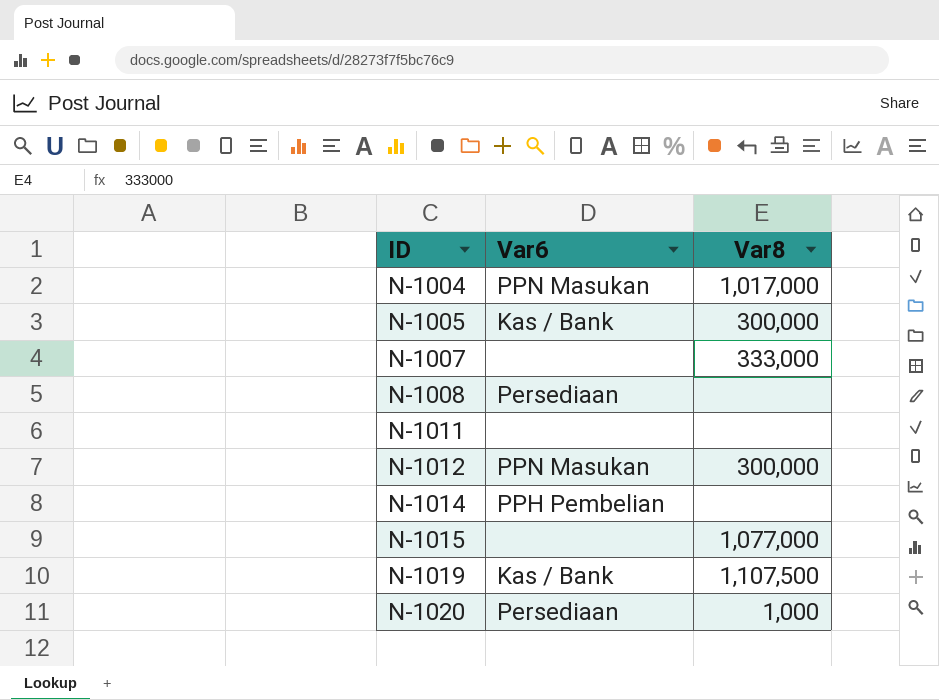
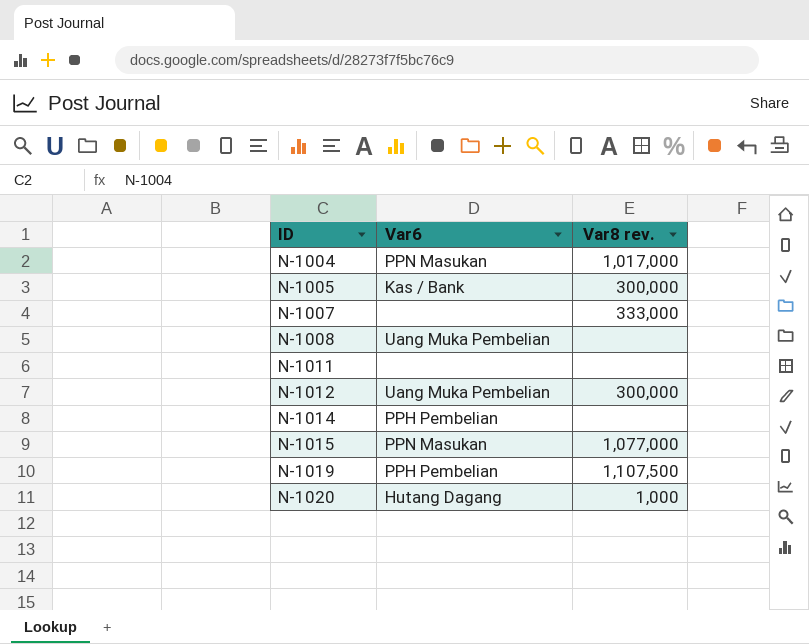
column name: Var8 -> Var8 rev.
N-1008 | Var6: Persediaan -> Uang Muka Pembelian
N-1012 | Var6: PPN Masukan -> Uang Muka Pembelian
N-1015 | Var6: none -> PPN Masukan
N-1019 | Var6: Kas / Bank -> PPH Pembelian
N-1020 | Var6: Persediaan -> Hutang Dagang

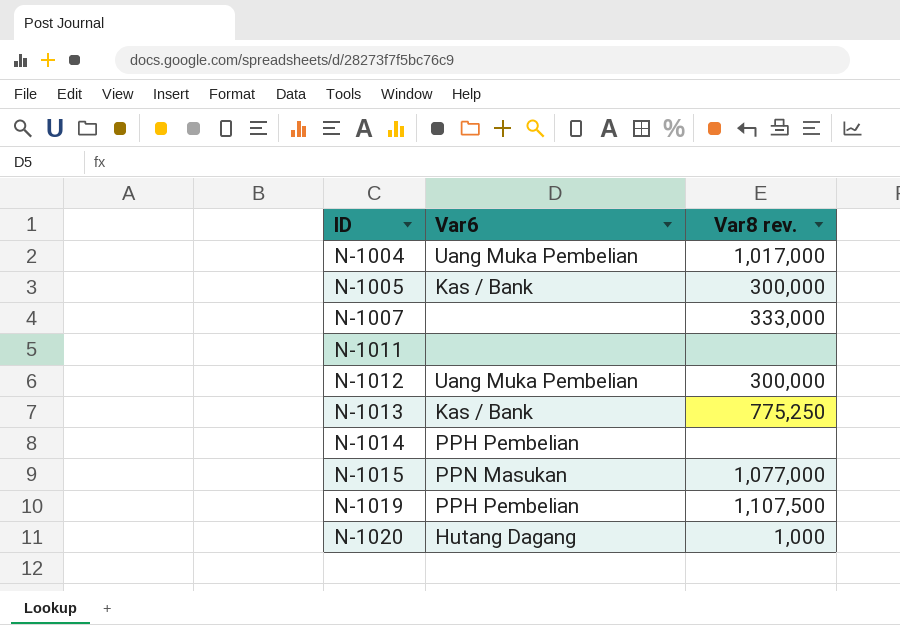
row N-1008: Uang Muka Pembelian | none -> none
N-1004 | Var6: PPN Masukan -> Uang Muka Pembelian
row N-1013: none -> Kas / Bank | 775,250

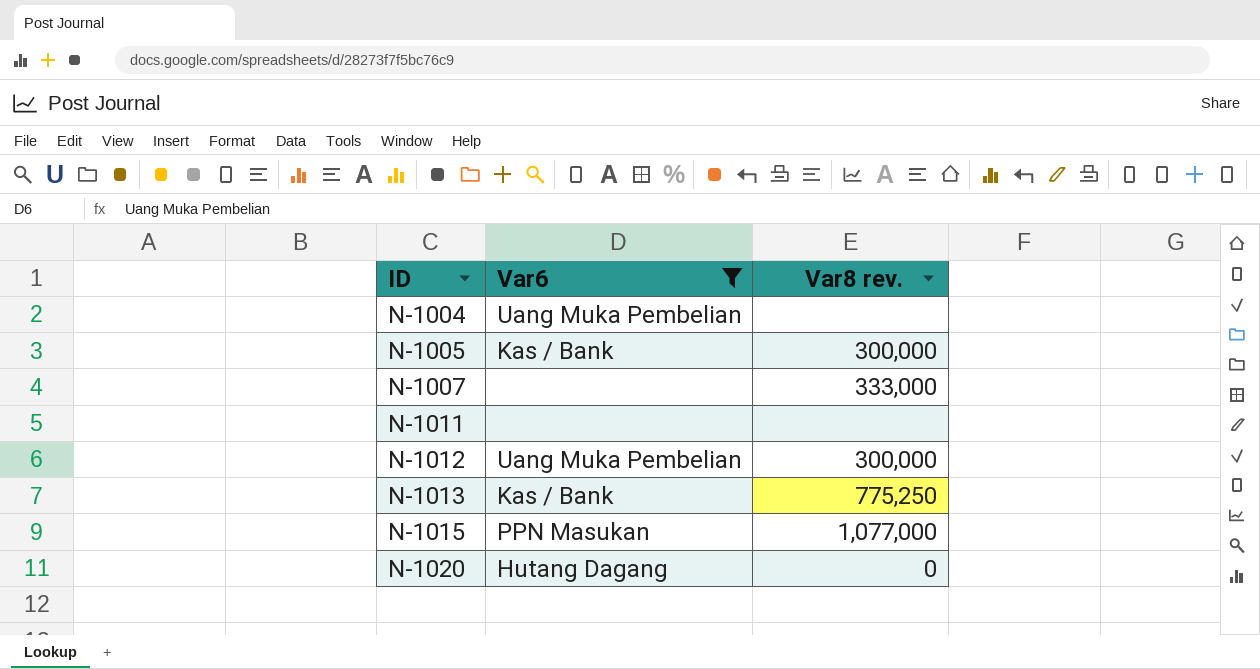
filter: none -> Var6 != PPH Pembelian
N-1004 | Var8 rev.: 1,017,000 -> none
N-1020 | Var8 rev.: 1,000 -> 0

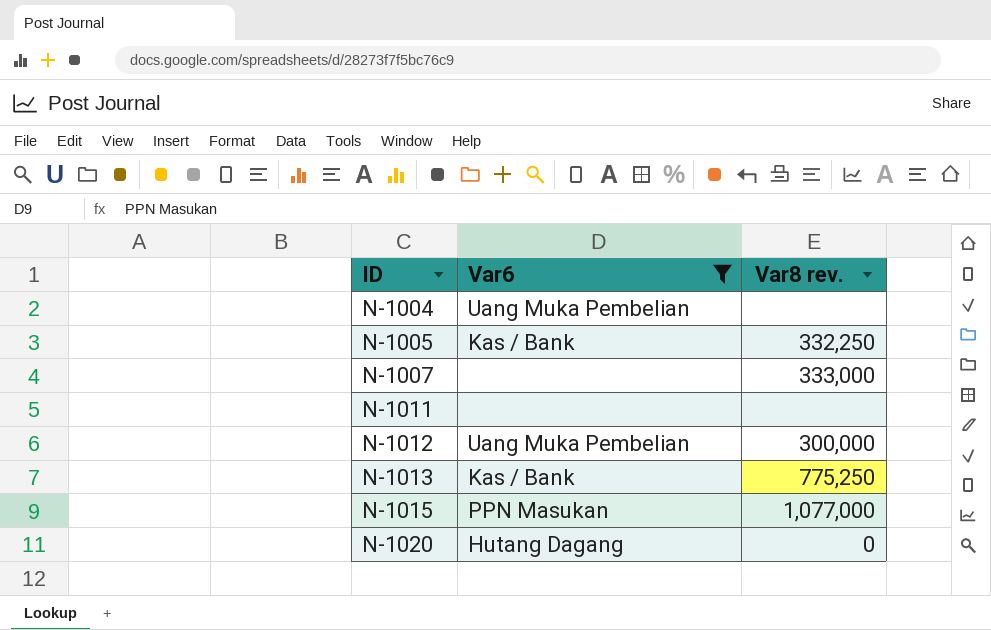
N-1005 | Var8 rev.: 300,000 -> 332,250

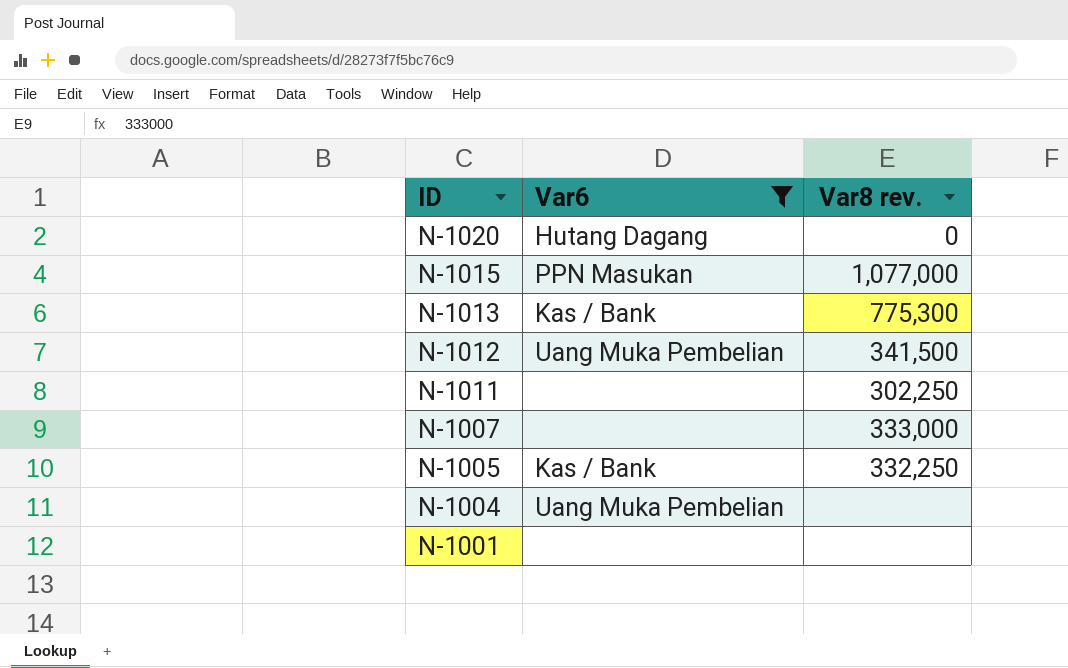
row order: ID ascending -> ID descending
N-1013 | Var8 rev.: 775,250 -> 775,300
N-1012 | Var8 rev.: 300,000 -> 341,500
N-1011 | Var8 rev.: none -> 302,250
row N-1001: none -> none | none

